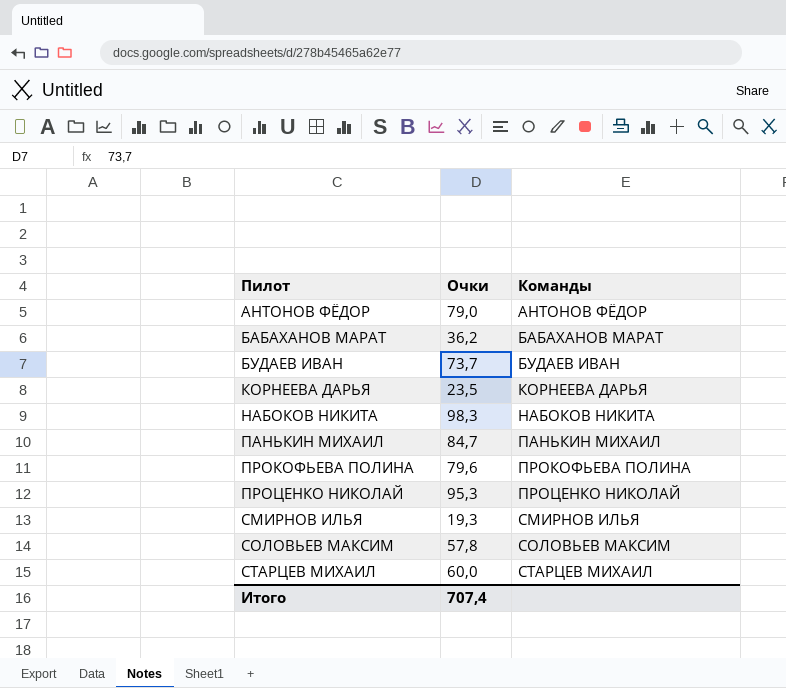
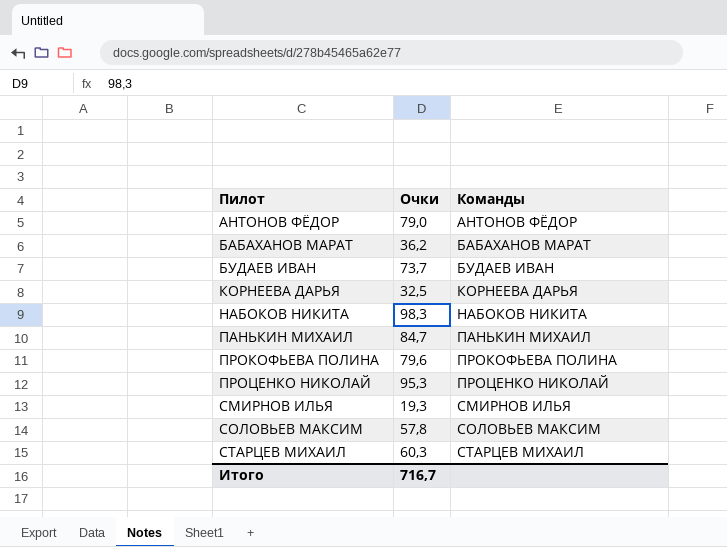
КОРНЕЕВА ДАРЬЯ | Очки: 23,5 -> 32,5
СТАРЦЕВ МИХАИЛ | Очки: 60,0 -> 60,3
Итого | Очки: 707,4 -> 716,7

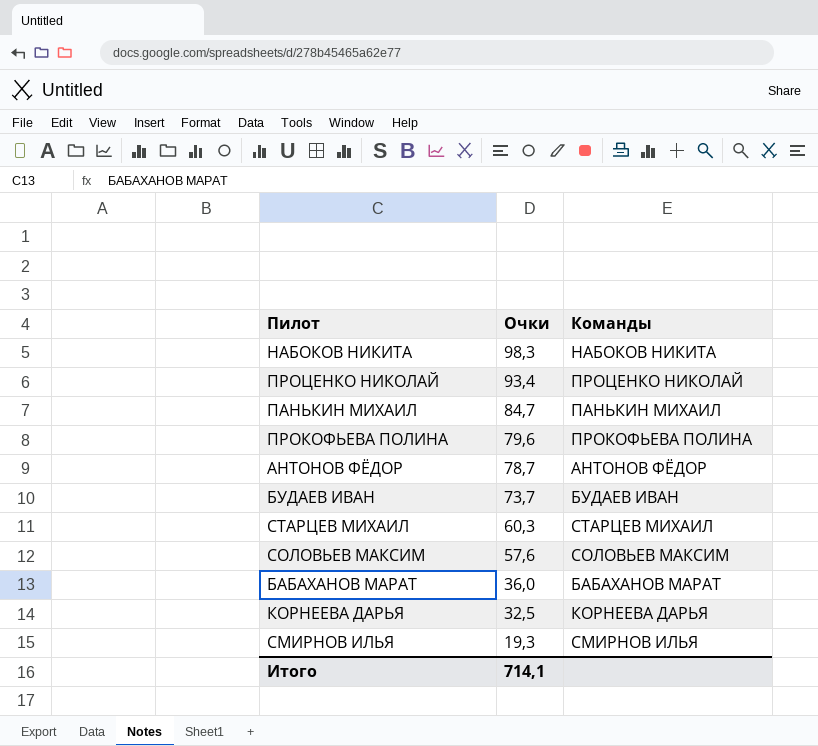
row order: Пилот ascending -> Очки descending
ПРОЦЕНКО НИКОЛАЙ | Очки: 95,3 -> 93,4
АНТОНОВ ФЁДОР | Очки: 79,0 -> 78,7
СОЛОВЬЕВ МАКСИМ | Очки: 57,8 -> 57,6
БАБАХАНОВ МАРАТ | Очки: 36,2 -> 36,0
Итого | Очки: 716,7 -> 714,1

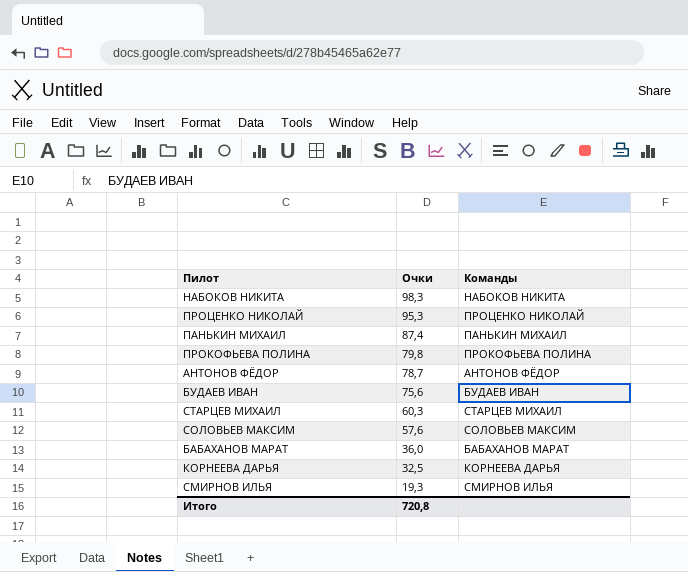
ПРОЦЕНКО НИКОЛАЙ | Очки: 93,4 -> 95,3
ПАНЬКИН МИХАИЛ | Очки: 84,7 -> 87,4
ПРОКОФЬЕВА ПОЛИНА | Очки: 79,6 -> 79,8
БУДАЕВ ИВАН | Очки: 73,7 -> 75,6
Итого | Очки: 714,1 -> 720,8

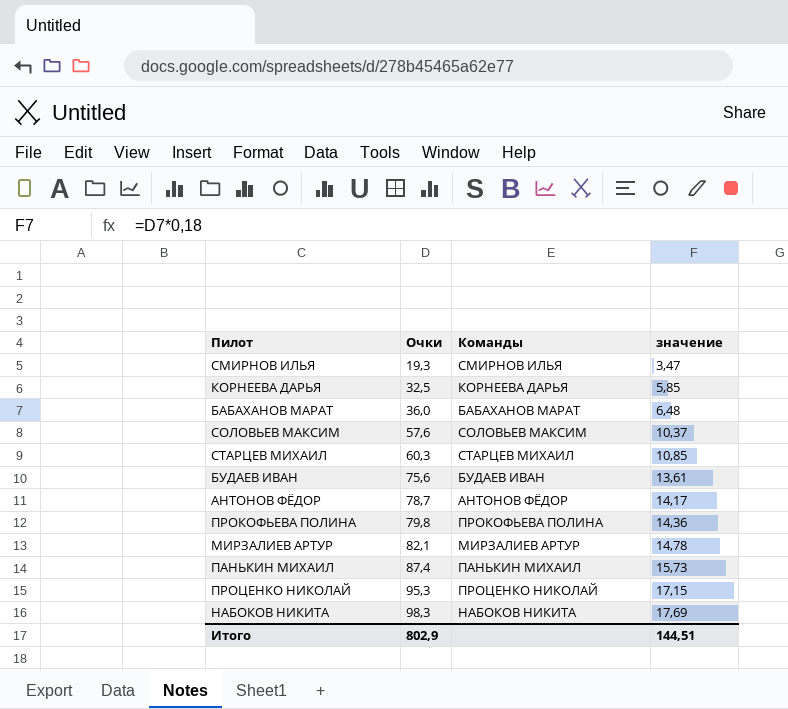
row order: Очки descending -> Очки ascending
column значение | formula: none -> [Очки] * 0,18
row МИРЗАЛИЕВ АРТУР: none -> 82,1 | МИРЗАЛИЕВ АРТУР | 14,78
Итого | Очки: 720,8 -> 802,9

